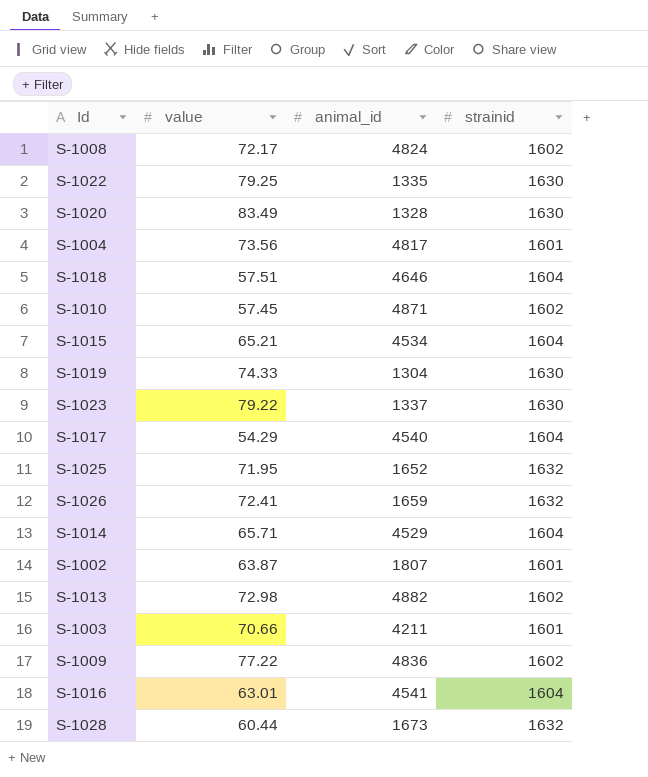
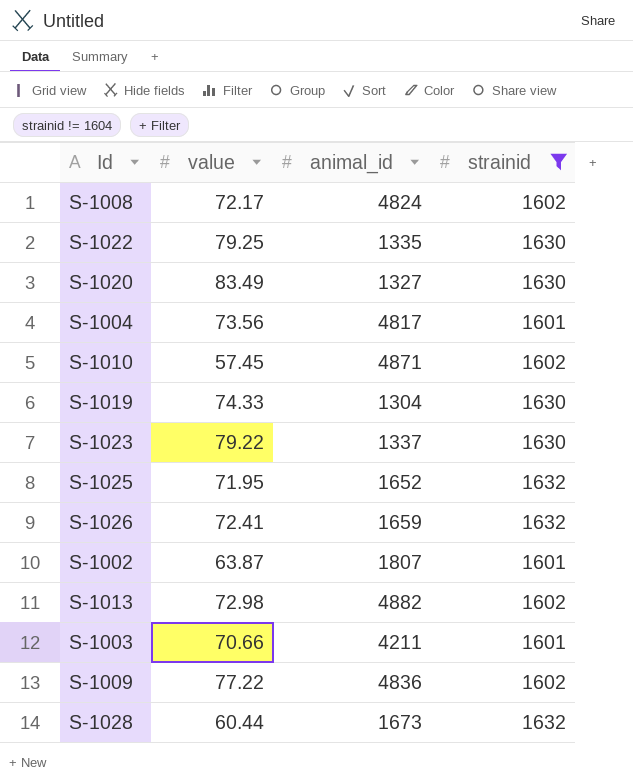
filter: none -> strainid != 1604
S-1020 | animal_id: 1328 -> 1327

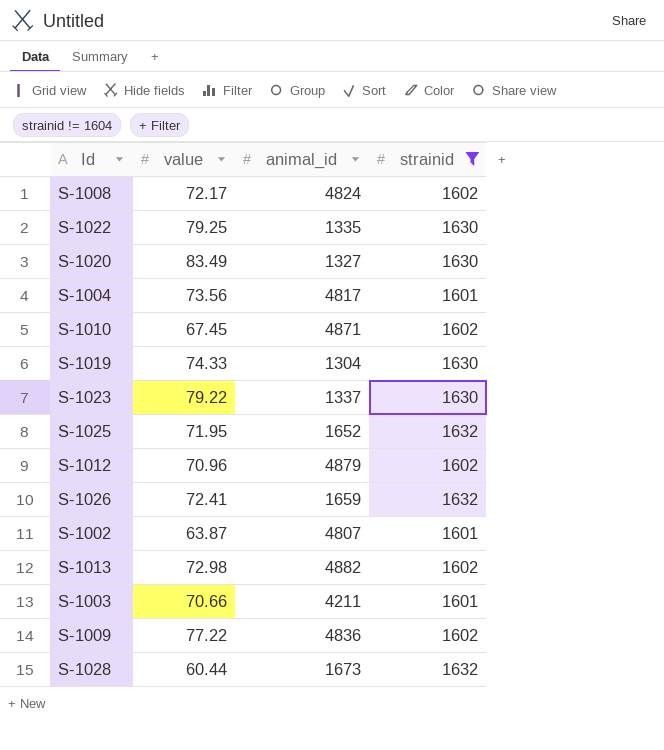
S-1010 | value: 57.45 -> 67.45
row S-1012: none -> 70.96 | 4879 | 1602
S-1002 | animal_id: 1807 -> 4807

